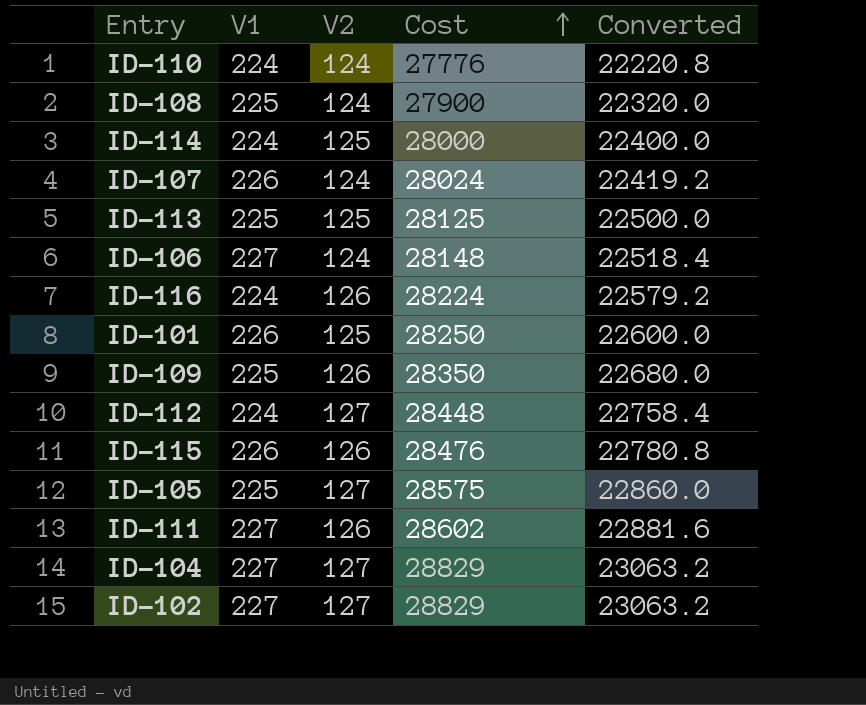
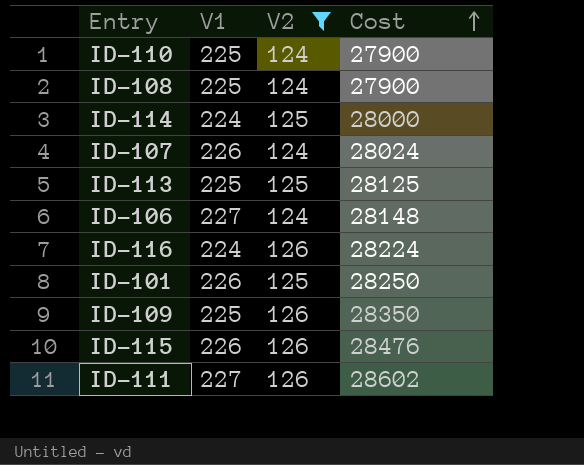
filter: none -> V2 != 127
column Converted | formula: [Cost] * 0.8 -> none
ID-110 | V1: 224 -> 225
ID-110 | Cost: 27776 -> 27900

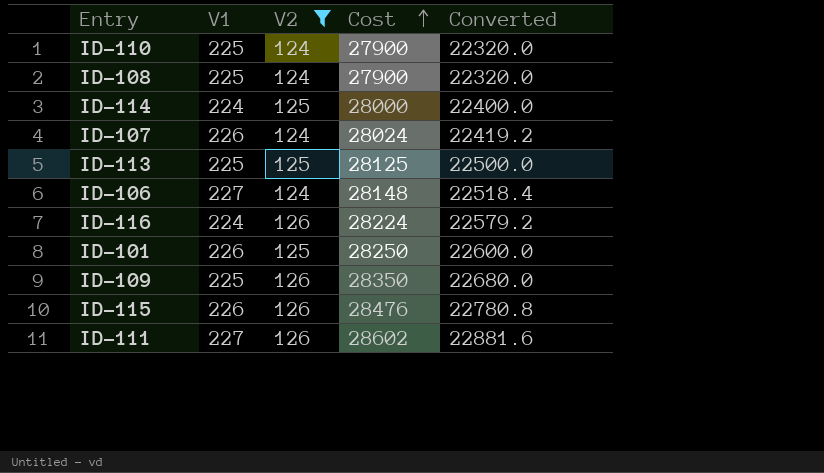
column Converted | formula: none -> [Cost] * 0.8

